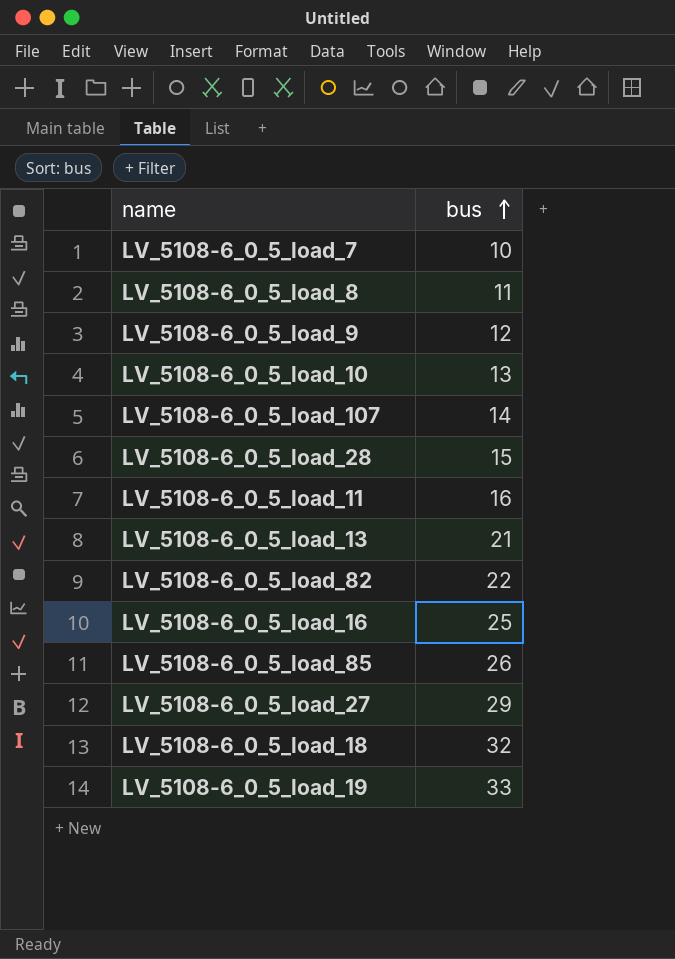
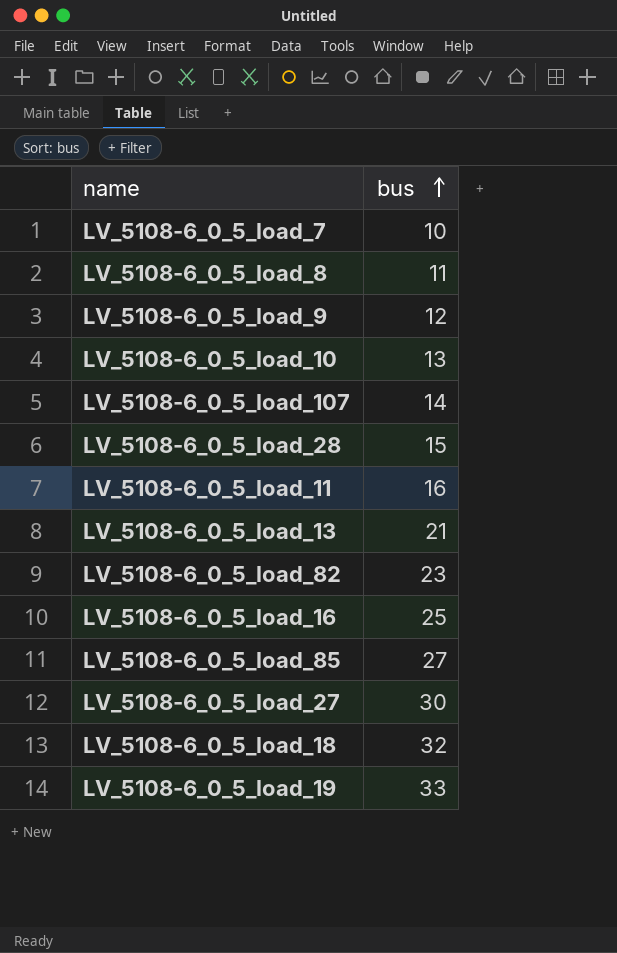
LV_5108-6_0_5_load_82 | bus: 22 -> 23
LV_5108-6_0_5_load_85 | bus: 26 -> 27
LV_5108-6_0_5_load_27 | bus: 29 -> 30

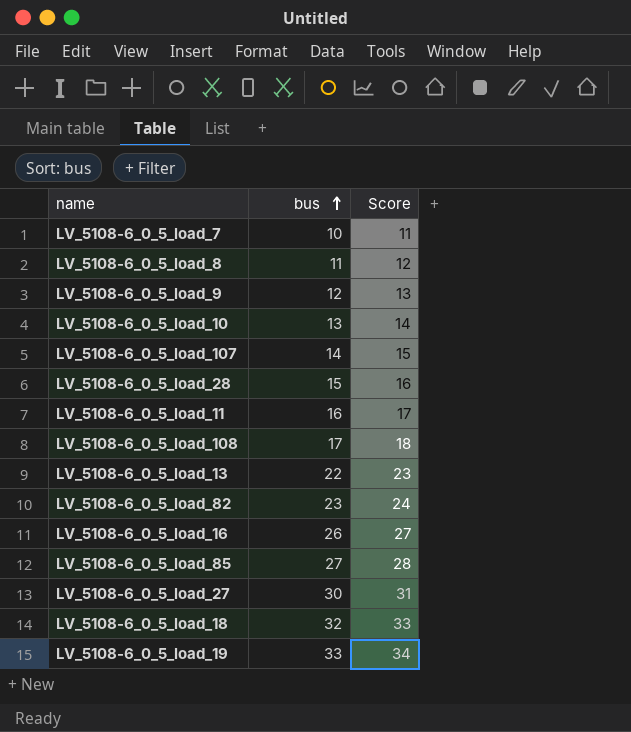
column Score | formula: none -> [bus] + 1
row LV_5108-6_0_5_load_108: none -> 17 | 18
LV_5108-6_0_5_load_13 | bus: 21 -> 22
LV_5108-6_0_5_load_16 | bus: 25 -> 26

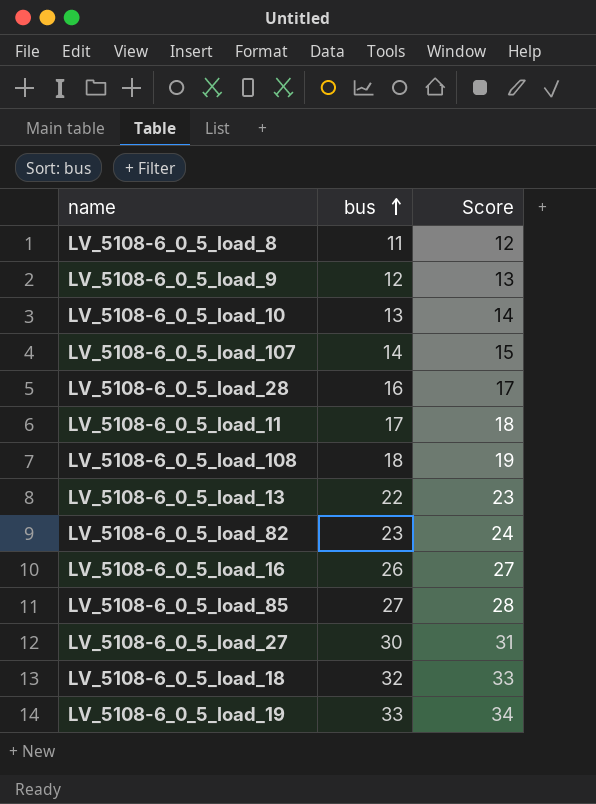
row LV_5108-6_0_5_load_7: 10 | 11 -> none
LV_5108-6_0_5_load_28 | bus: 15 -> 16
LV_5108-6_0_5_load_28 | Score: 16 -> 17
LV_5108-6_0_5_load_11 | bus: 16 -> 17
LV_5108-6_0_5_load_11 | Score: 17 -> 18
LV_5108-6_0_5_load_108 | bus: 17 -> 18
LV_5108-6_0_5_load_108 | Score: 18 -> 19

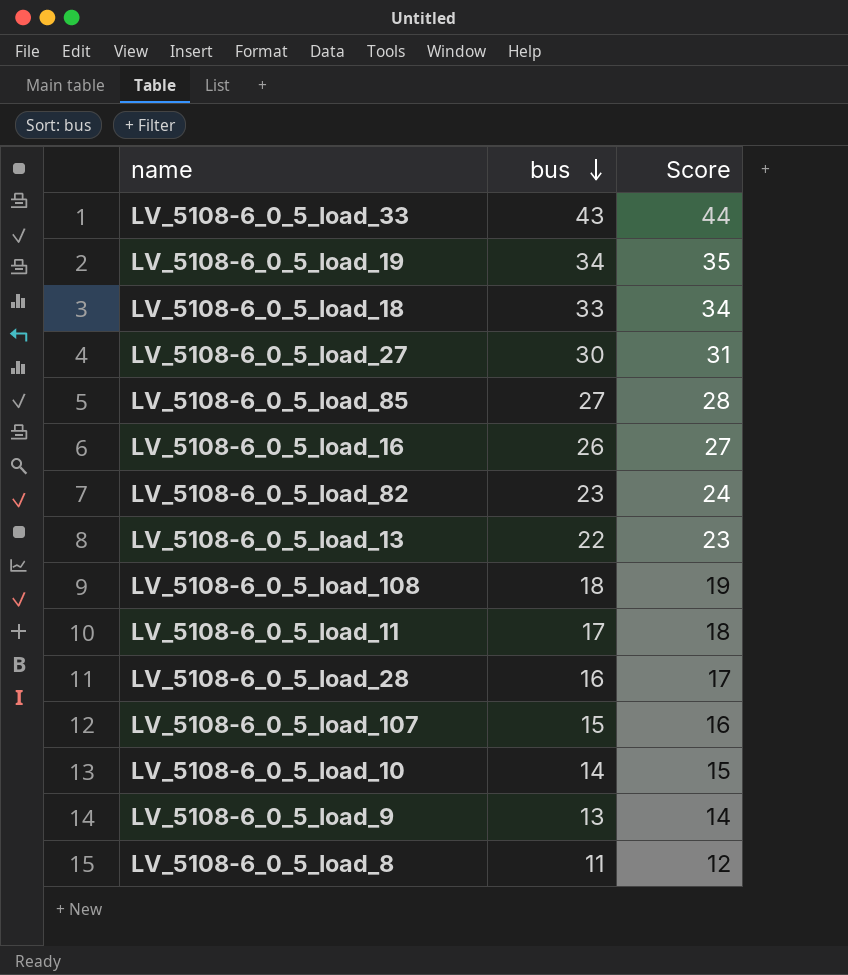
row order: bus ascending -> bus descending
row LV_5108-6_0_5_load_33: none -> 43 | 44
LV_5108-6_0_5_load_19 | bus: 33 -> 34
LV_5108-6_0_5_load_19 | Score: 34 -> 35
LV_5108-6_0_5_load_18 | bus: 32 -> 33
LV_5108-6_0_5_load_18 | Score: 33 -> 34
LV_5108-6_0_5_load_107 | bus: 14 -> 15
LV_5108-6_0_5_load_107 | Score: 15 -> 16
LV_5108-6_0_5_load_10 | bus: 13 -> 14
LV_5108-6_0_5_load_10 | Score: 14 -> 15
LV_5108-6_0_5_load_9 | bus: 12 -> 13
LV_5108-6_0_5_load_9 | Score: 13 -> 14

